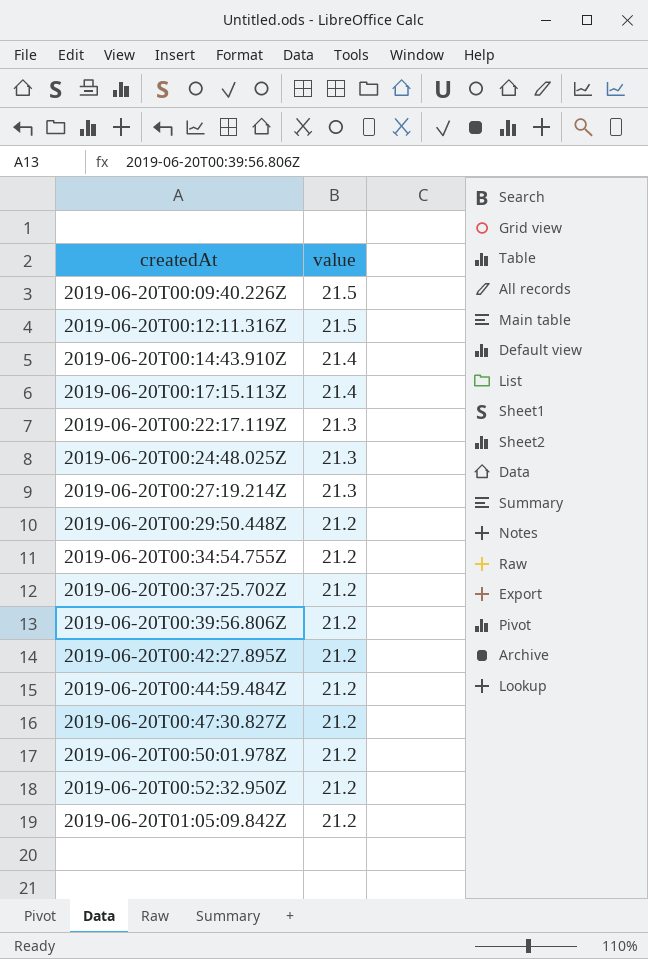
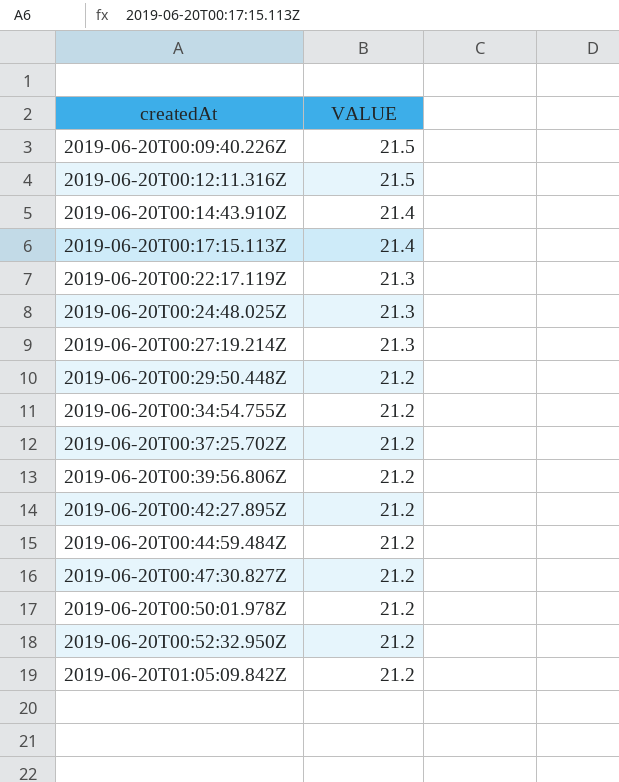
column name: value -> VALUE

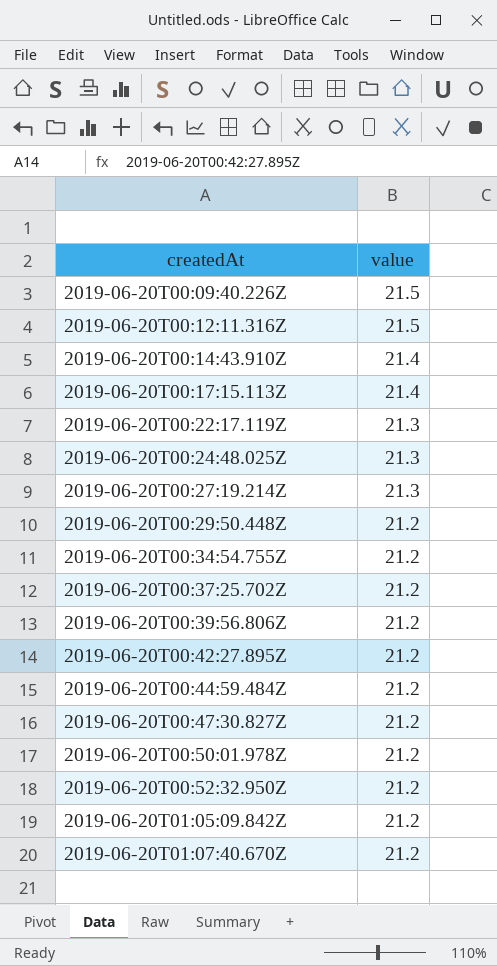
column name: VALUE -> value
row 2019-06-20T01:07:40.670Z: none -> 21.2

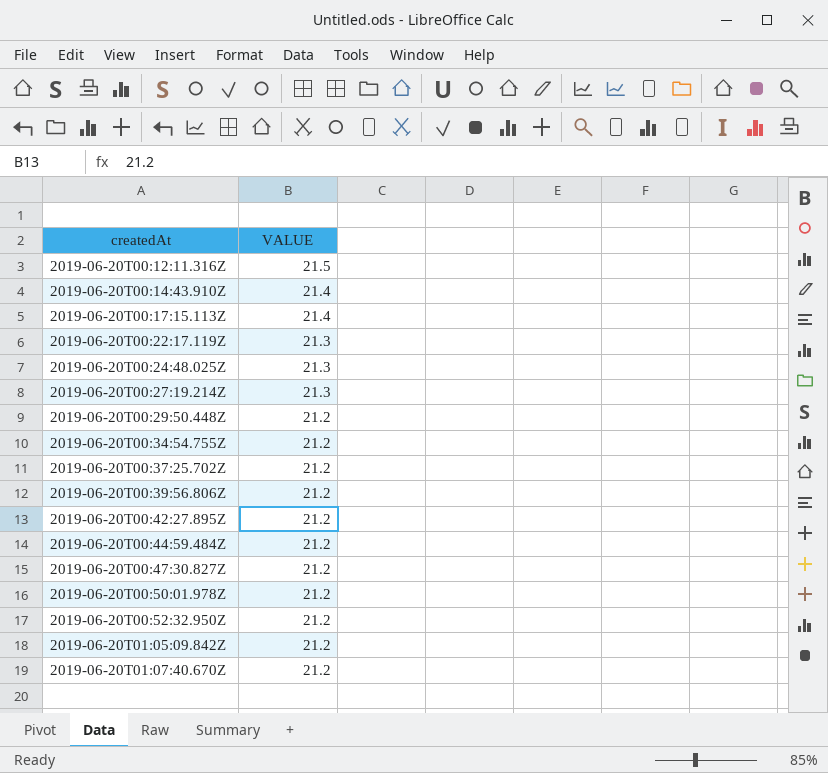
column name: value -> VALUE
row 2019-06-20T00:09:40.226Z: 21.5 -> none

